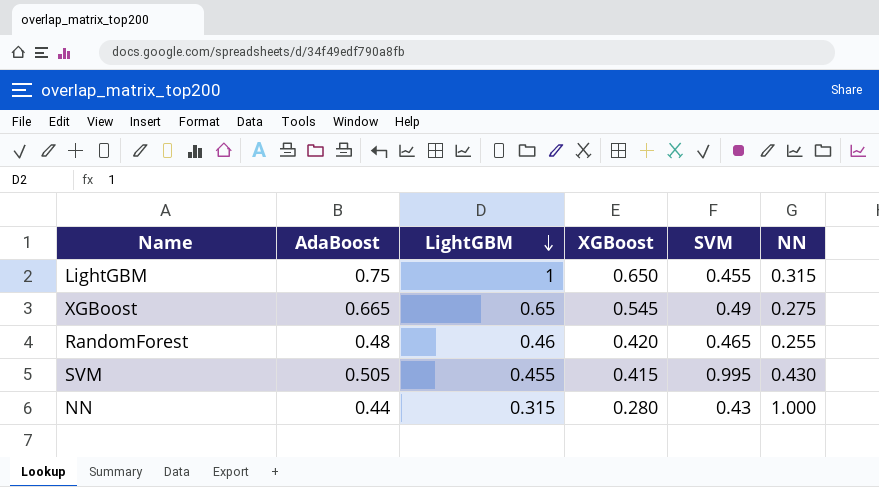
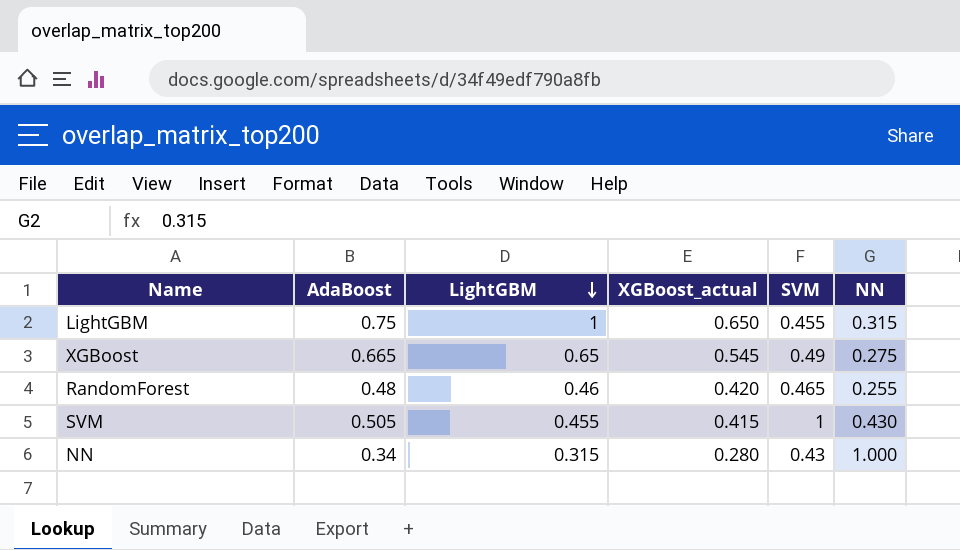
column name: XGBoost -> XGBoost_actual
SVM | SVM: 0.995 -> 1
NN | AdaBoost: 0.44 -> 0.34

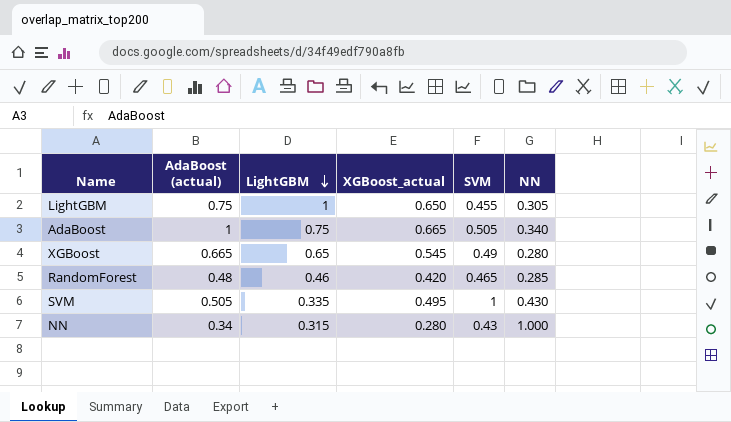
column name: AdaBoost -> AdaBoost (actual)
LightGBM | NN: 0.315 -> 0.305
row AdaBoost: none -> 1 | 0.75 | 0.665 | 0.505 | 0.340
XGBoost | NN: 0.275 -> 0.280
RandomForest | NN: 0.255 -> 0.285
SVM | LightGBM: 0.455 -> 0.335
SVM | XGBoost_actual: 0.415 -> 0.495

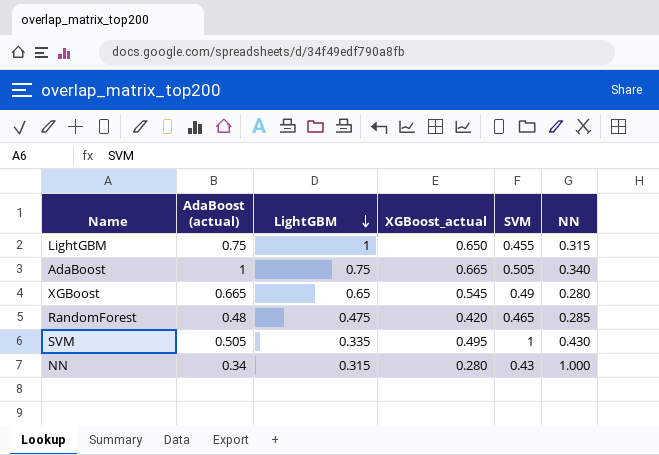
LightGBM | NN: 0.305 -> 0.315
RandomForest | LightGBM: 0.46 -> 0.475

